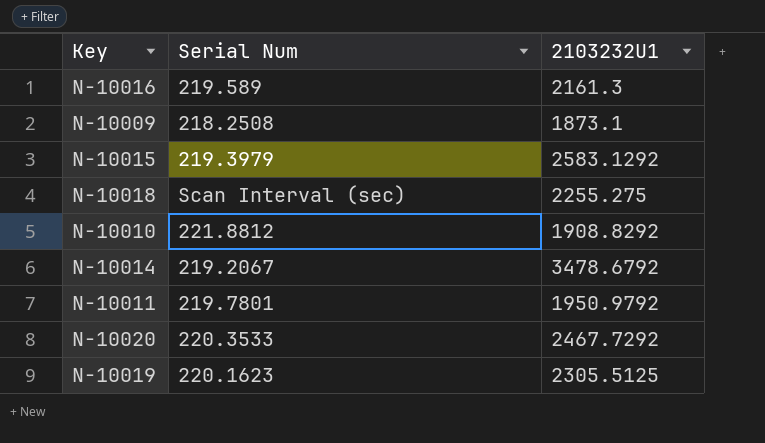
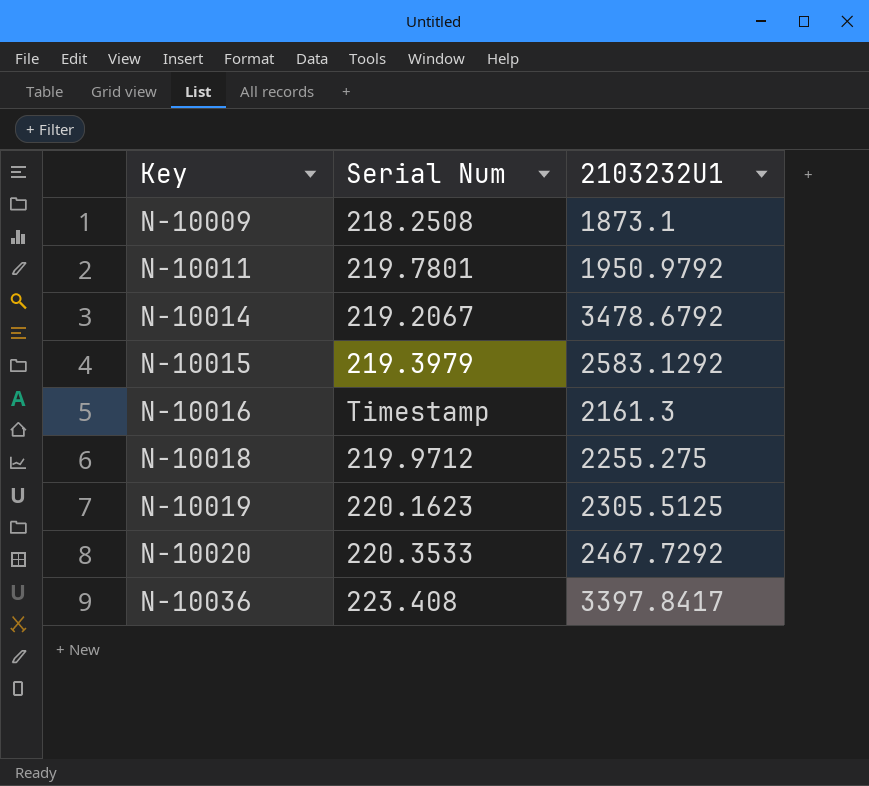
row order: none -> Key ascending
row N-10010: 221.8812 | 1908.8292 -> none
N-10016 | Serial Num: 219.589 -> Timestamp
N-10018 | Serial Num: Scan Interval (sec) -> 219.9712
row N-10036: none -> 223.408 | 3397.8417

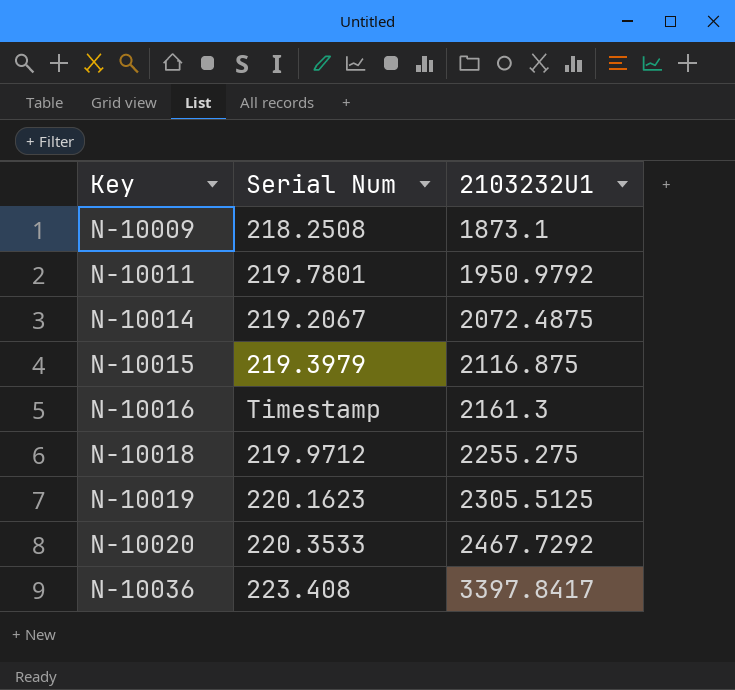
N-10014 | 2103232U1: 3478.6792 -> 2072.4875
N-10015 | 2103232U1: 2583.1292 -> 2116.875

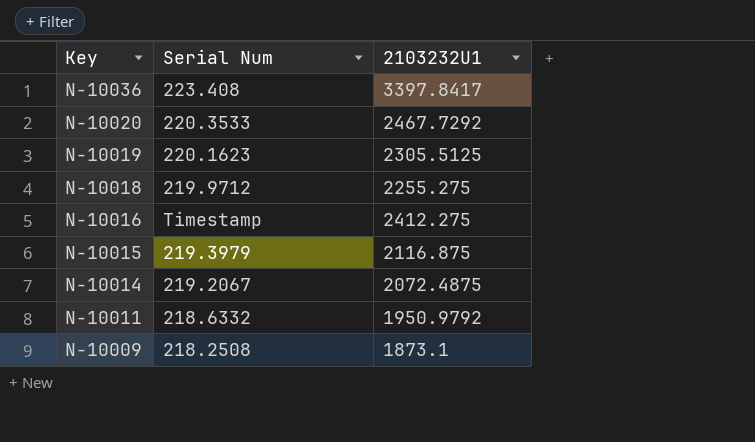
row order: Key ascending -> Key descending
N-10016 | 2103232U1: 2161.3 -> 2412.275
N-10011 | Serial Num: 219.7801 -> 218.6332

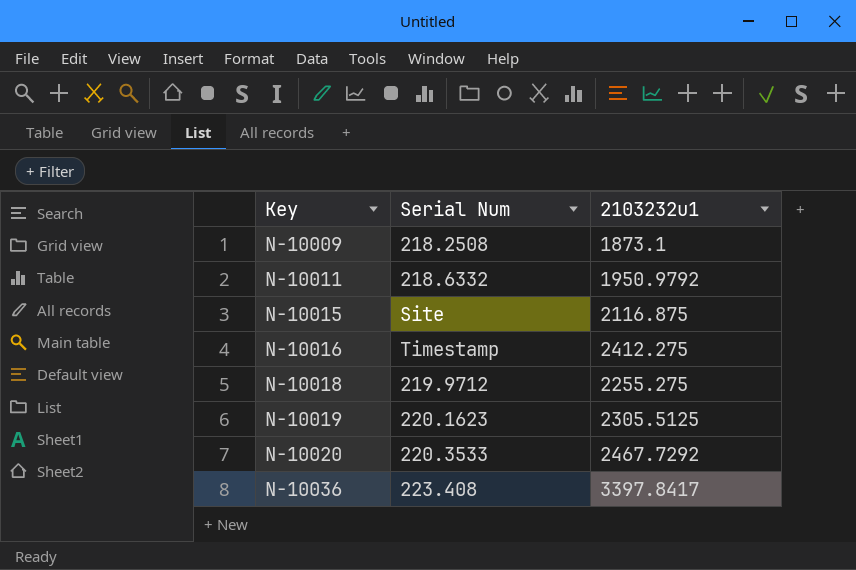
row order: Key descending -> Key ascending
column name: 2103232U1 -> 2103232u1
row N-10014: 219.2067 | 2072.4875 -> none
N-10015 | Serial Num: 219.3979 -> Site

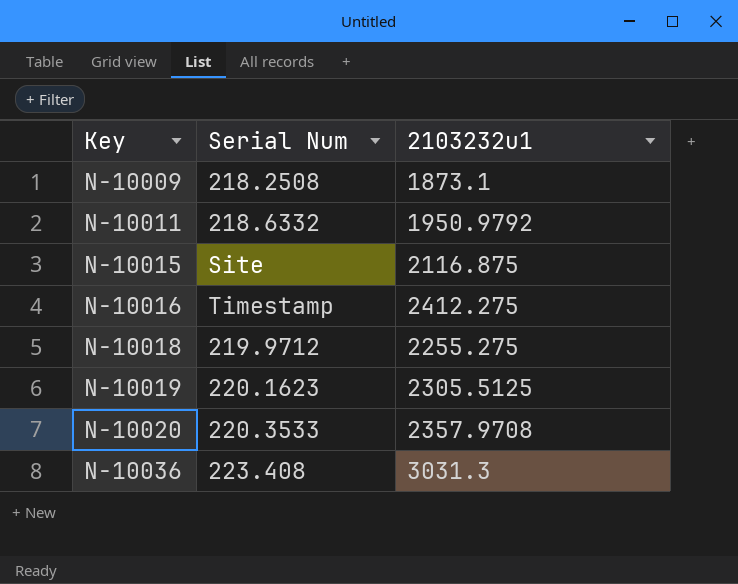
N-10020 | 2103232u1: 2467.7292 -> 2357.9708
N-10036 | 2103232u1: 3397.8417 -> 3031.3

